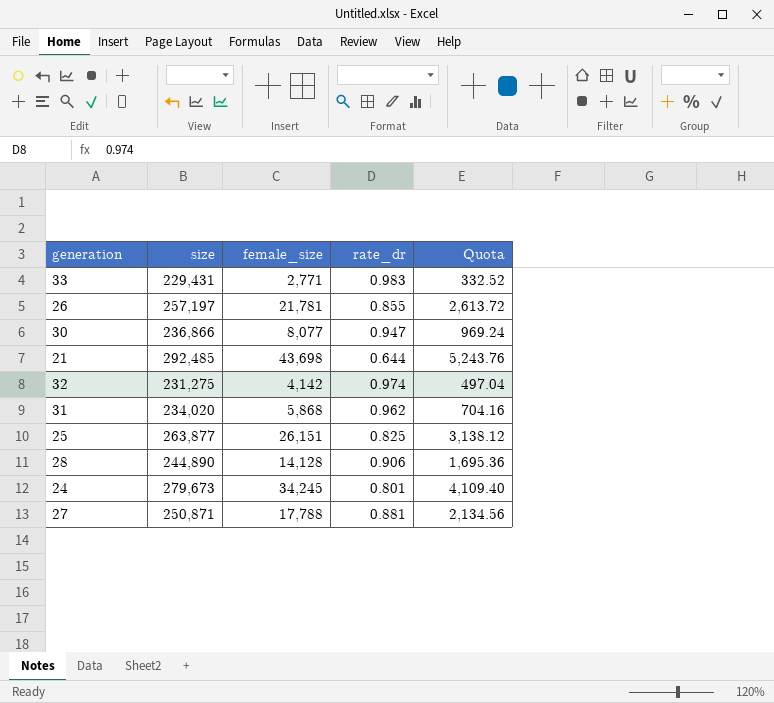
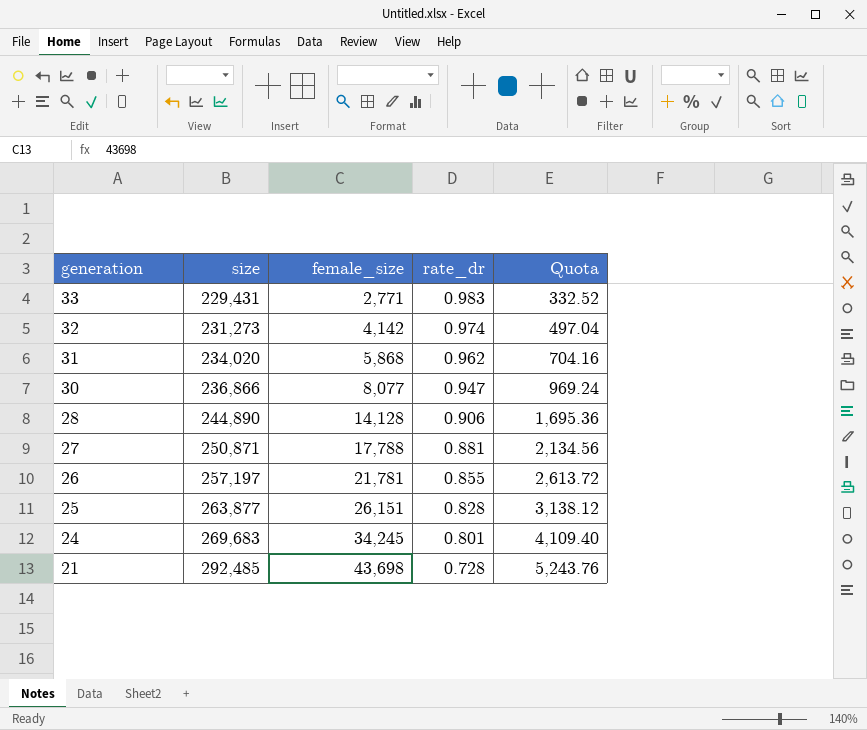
row order: none -> generation descending
32 | size: 231,275 -> 231,273
25 | rate_dr: 0.825 -> 0.828
24 | size: 279,673 -> 269,683
21 | rate_dr: 0.644 -> 0.728

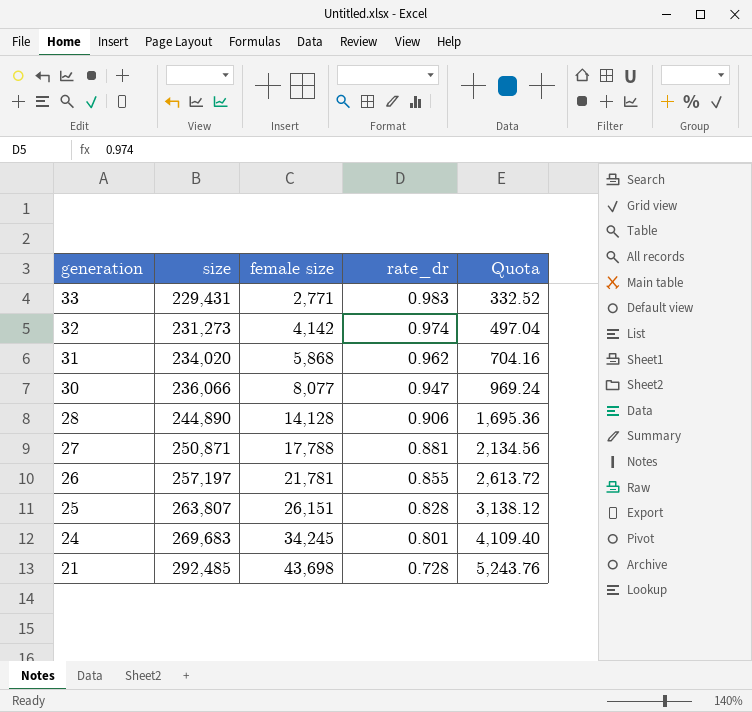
column name: female_size -> female size
30 | size: 236,866 -> 236,066
25 | size: 263,877 -> 263,807

